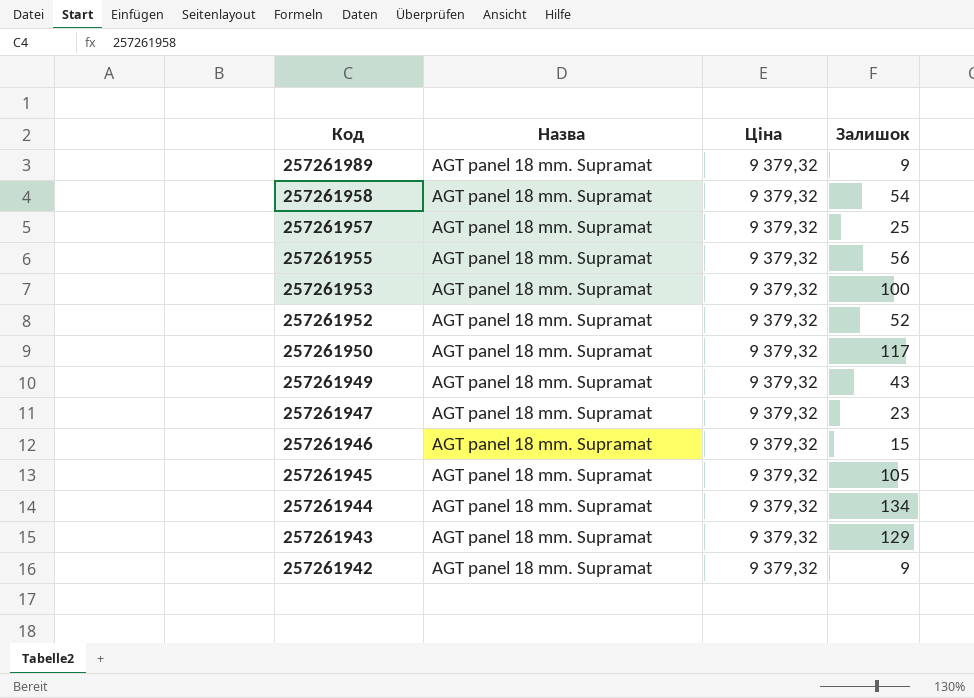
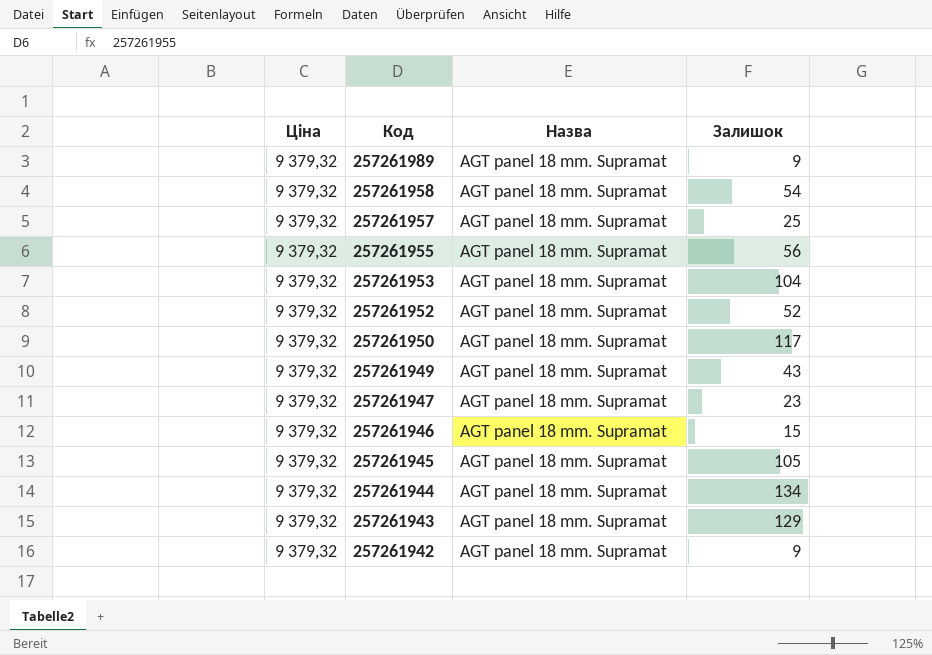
column Ціна | position: 3 -> 1
257261953 | Залишок: 100 -> 104

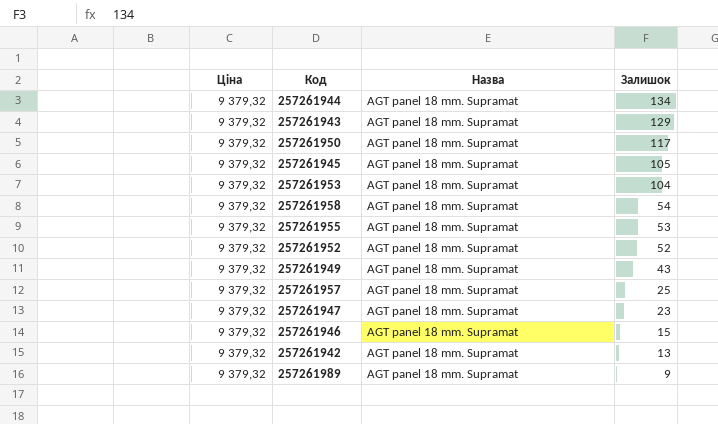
row order: Код descending -> Залишок descending
257261955 | Залишок: 56 -> 53
257261942 | Залишок: 9 -> 13

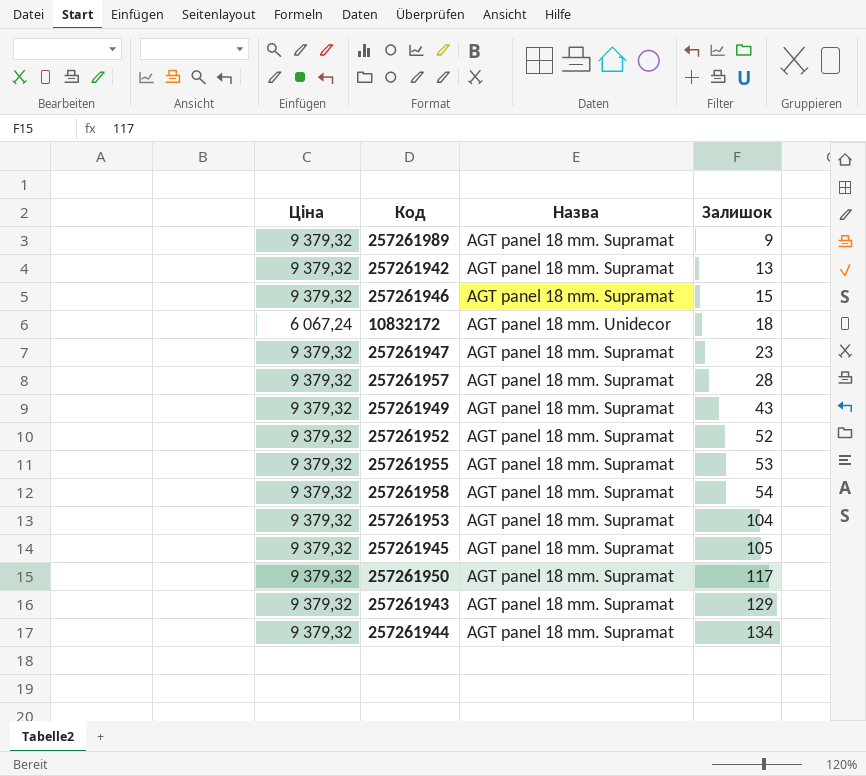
row order: Залишок descending -> Залишок ascending
row 10832172: none -> 6 067,24 | AGT panel 18 mm. Unidecor | 18
257261957 | Залишок: 25 -> 28

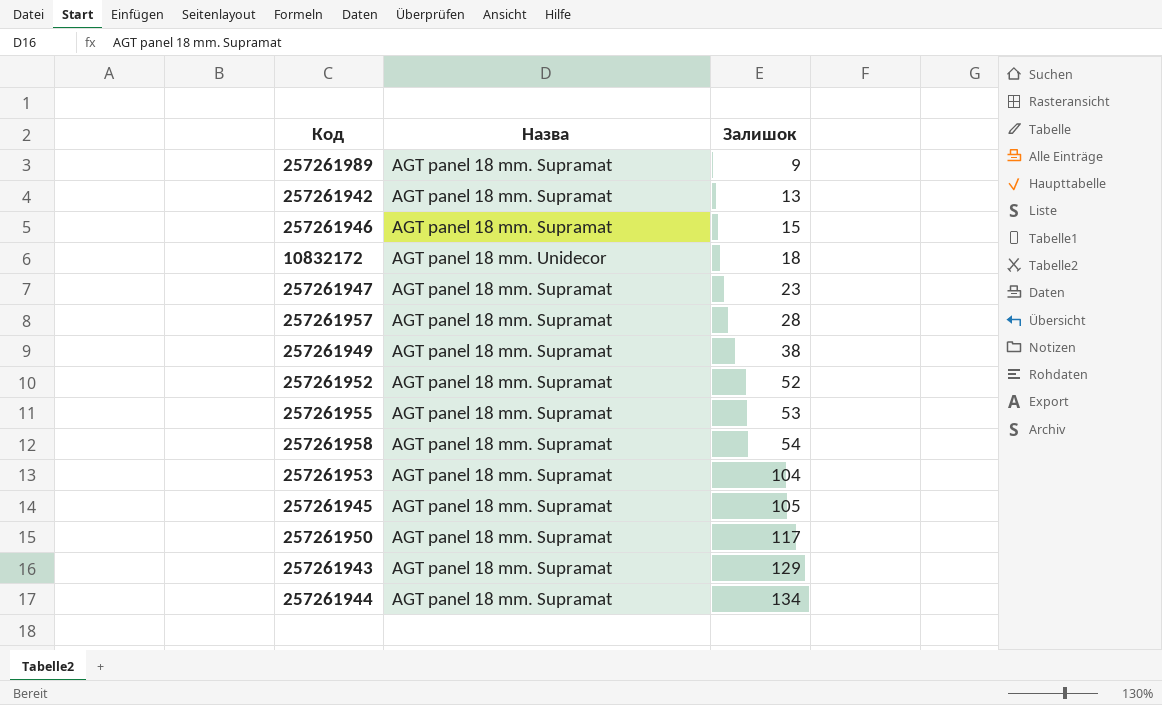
column Ціна | position: 1 -> none
257261949 | Залишок: 43 -> 38

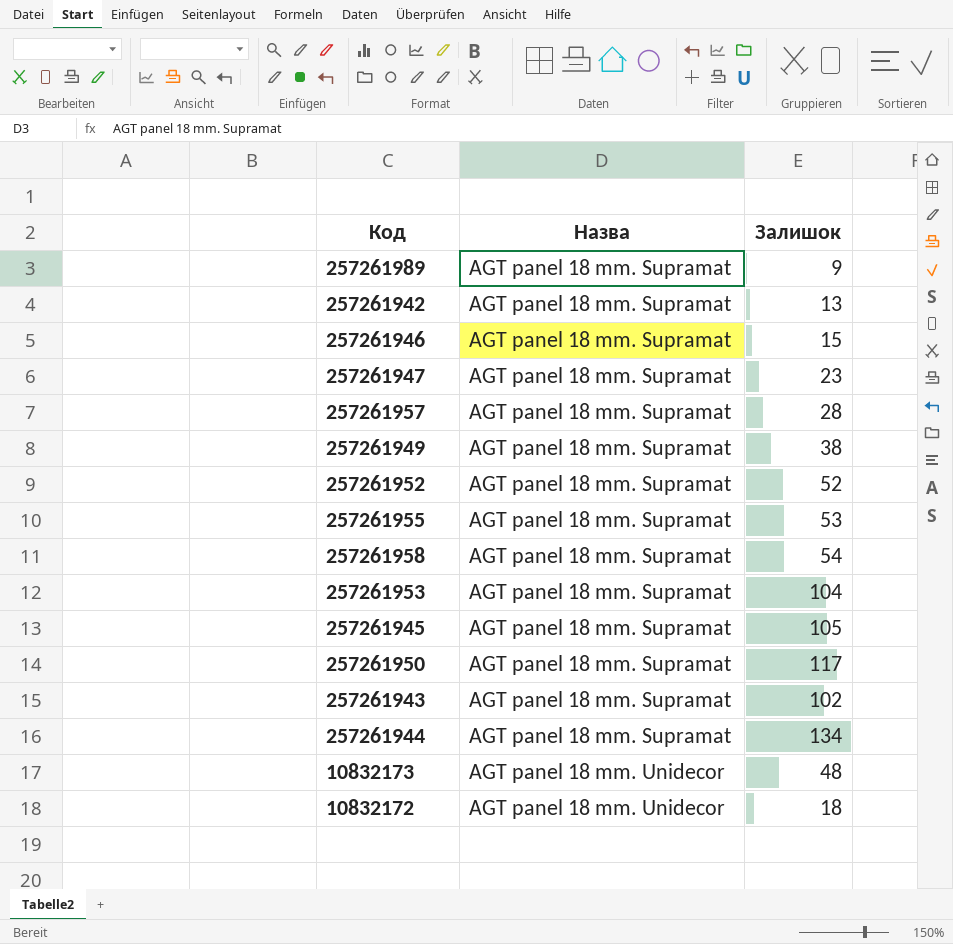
row order: Залишок ascending -> Назва ascending
257261943 | Залишок: 129 -> 102
row 10832173: none -> AGT panel 18 mm. Unidecor | 48

